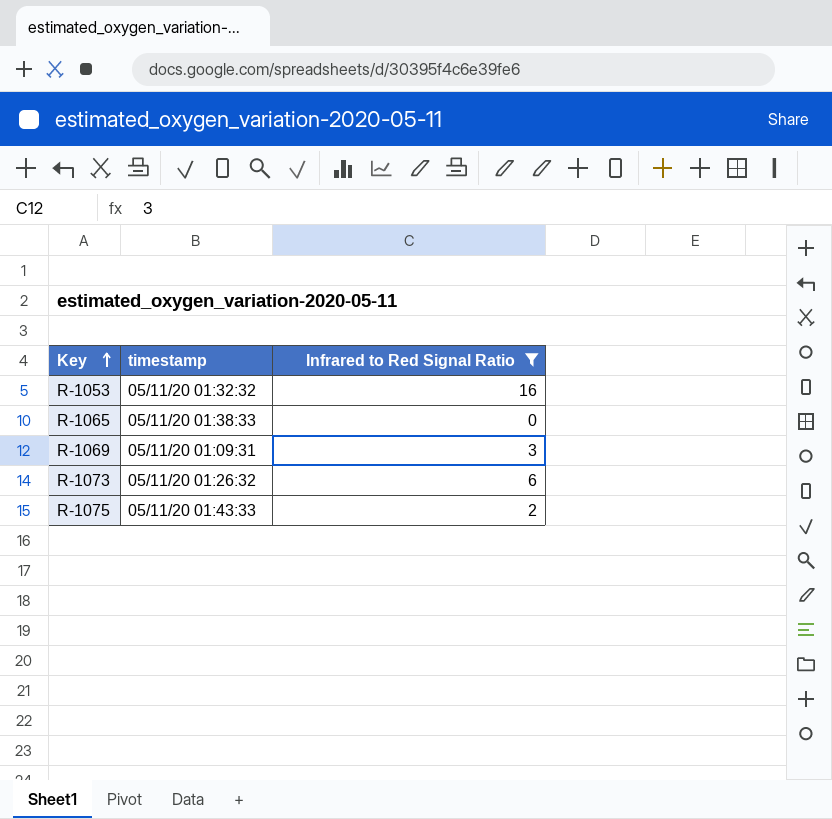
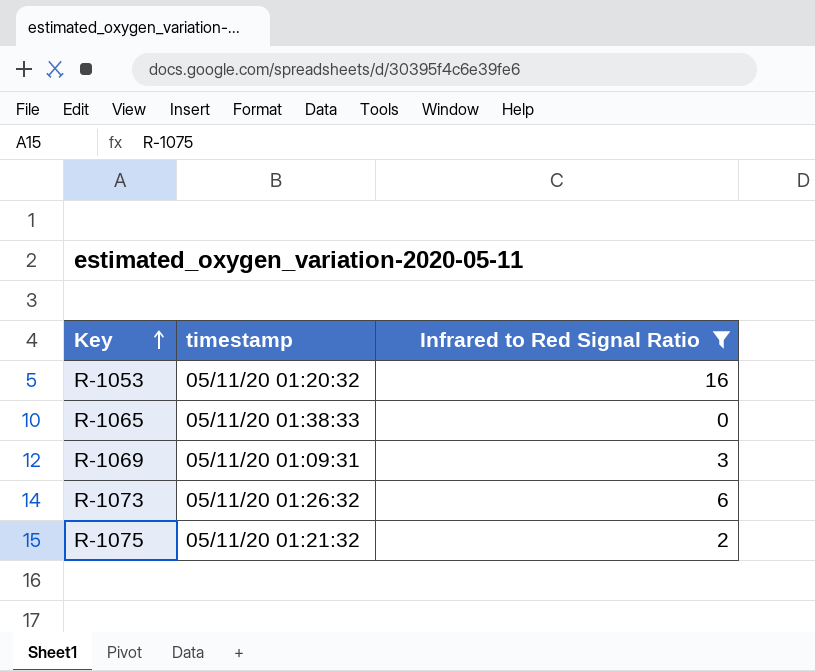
R-1053 | timestamp: 05/11/20 01:32:32 -> 05/11/20 01:20:32
R-1075 | timestamp: 05/11/20 01:43:33 -> 05/11/20 01:21:32

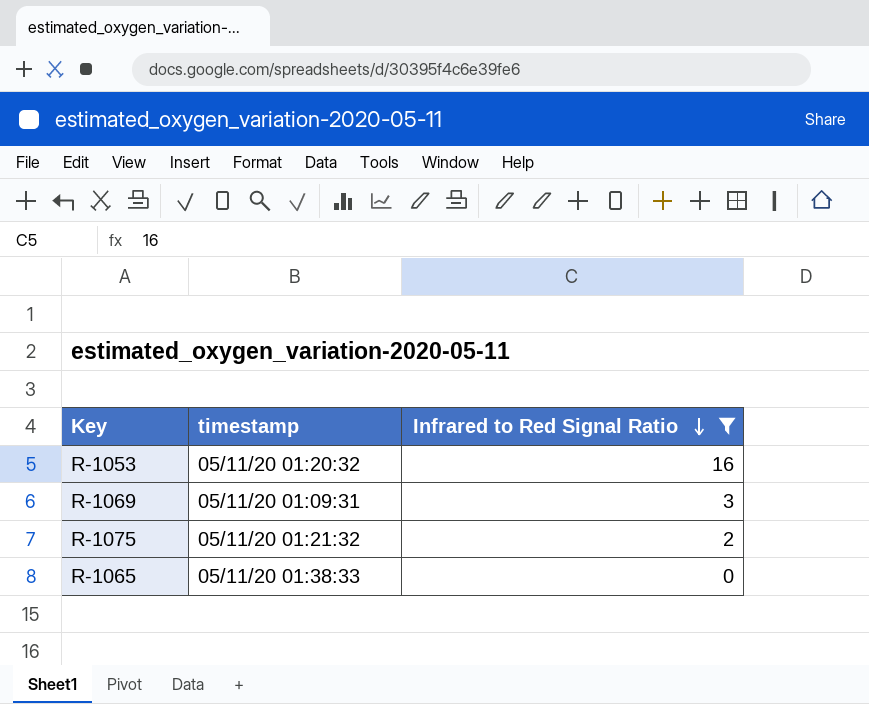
row order: Key ascending -> Infrared to Red Signal Ratio descending
row R-1073: 05/11/20 01:26:32 | 6 -> none

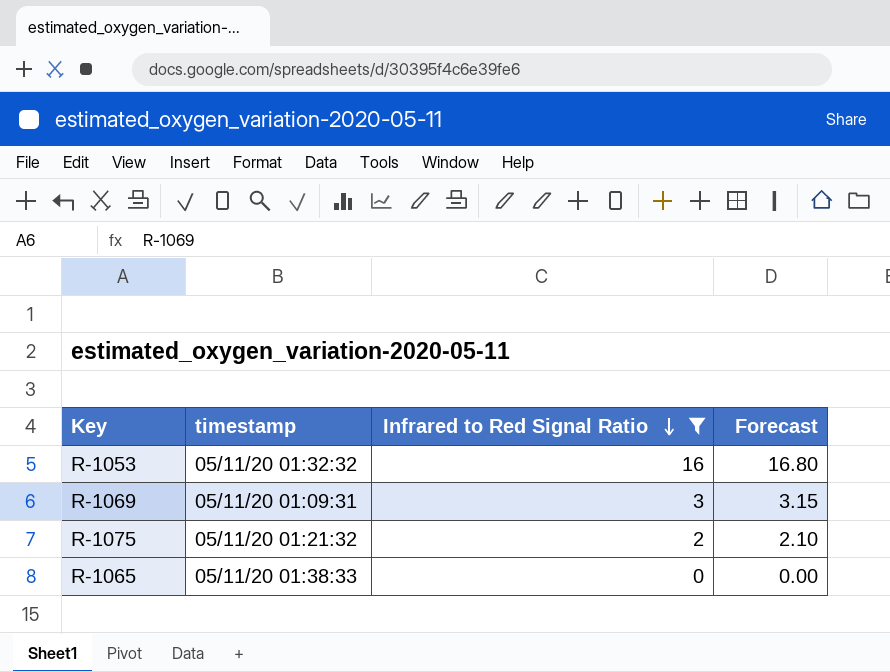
column Forecast | formula: none -> [Infrared to Red Signal Ratio] * 1.05
R-1053 | timestamp: 05/11/20 01:20:32 -> 05/11/20 01:32:32

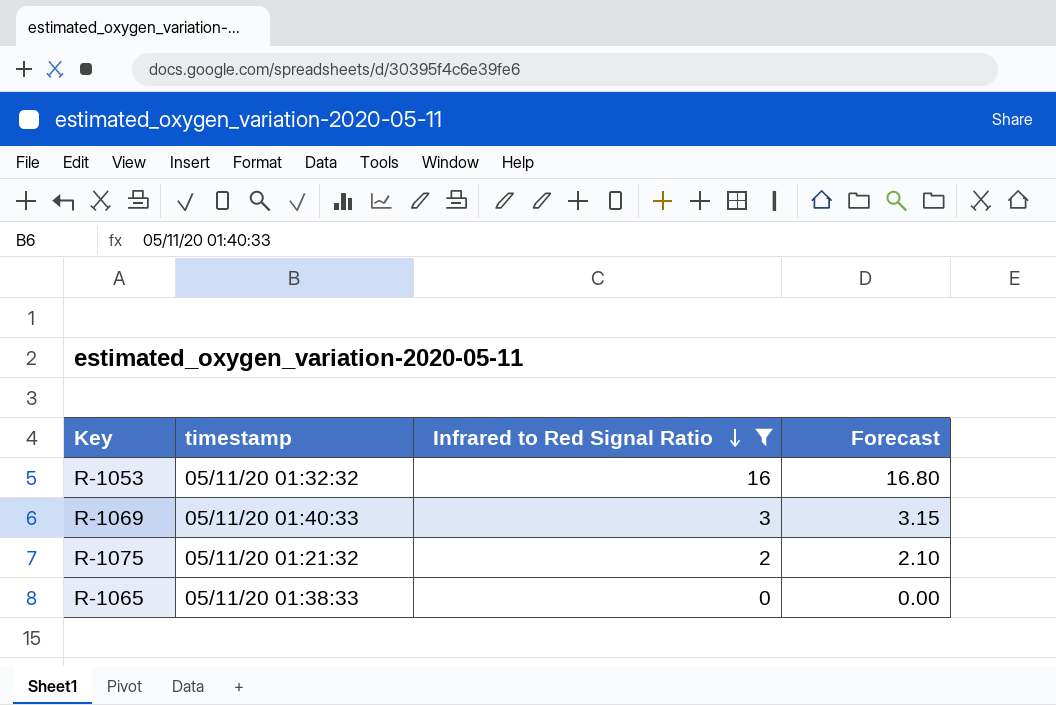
R-1069 | timestamp: 05/11/20 01:09:31 -> 05/11/20 01:40:33

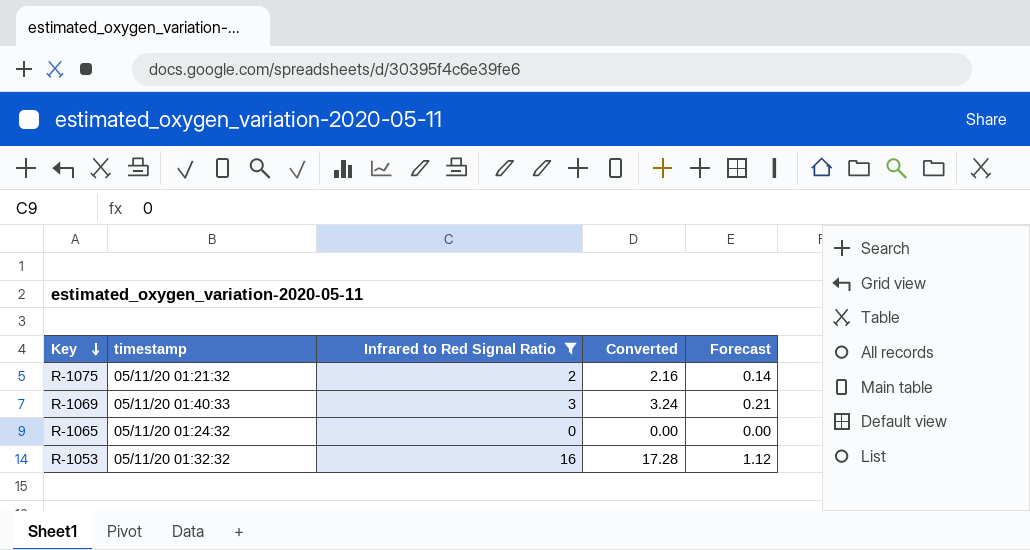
row order: Infrared to Red Signal Ratio descending -> Key descending
column Converted | formula: none -> [Infrared to Red Signal Ratio] * 1.08
column Forecast | formula: [Infrared to Red Signal Ratio] * 1.05 -> [Infrared to Red Signal Ratio] * 0.07
R-1065 | timestamp: 05/11/20 01:38:33 -> 05/11/20 01:24:32

